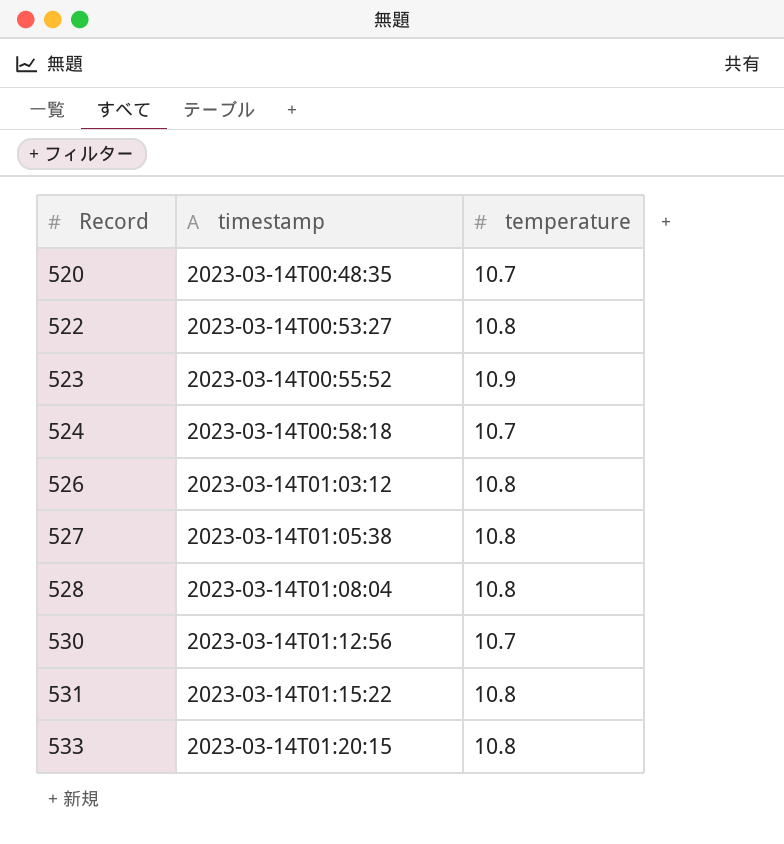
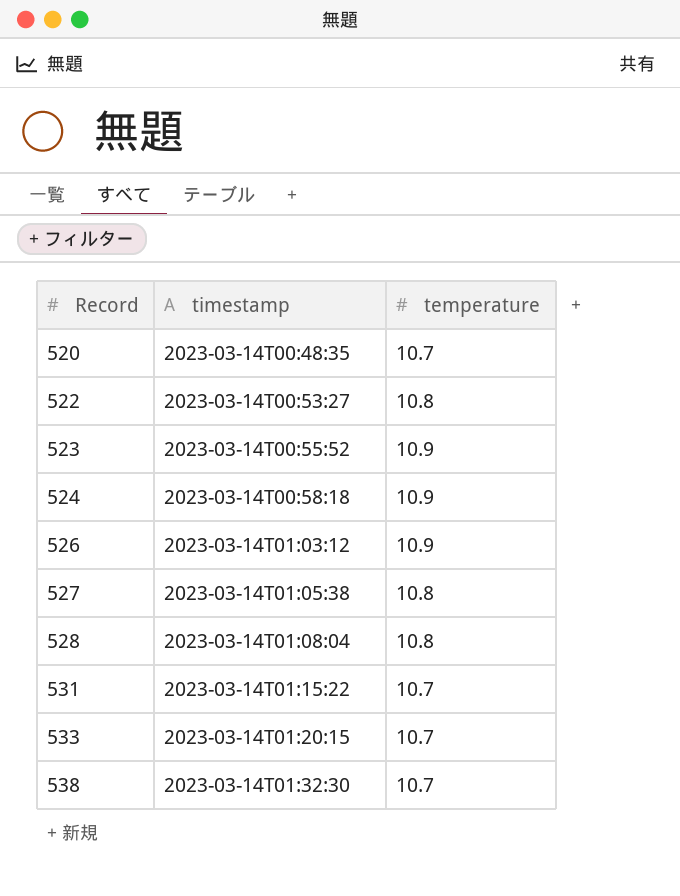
row 530: 2023-03-14T01:12:56 | 10.7 -> none
524 | temperature: 10.7 -> 10.9
526 | temperature: 10.8 -> 10.9
531 | temperature: 10.8 -> 10.7
533 | temperature: 10.8 -> 10.7
row 538: none -> 2023-03-14T01:32:30 | 10.7

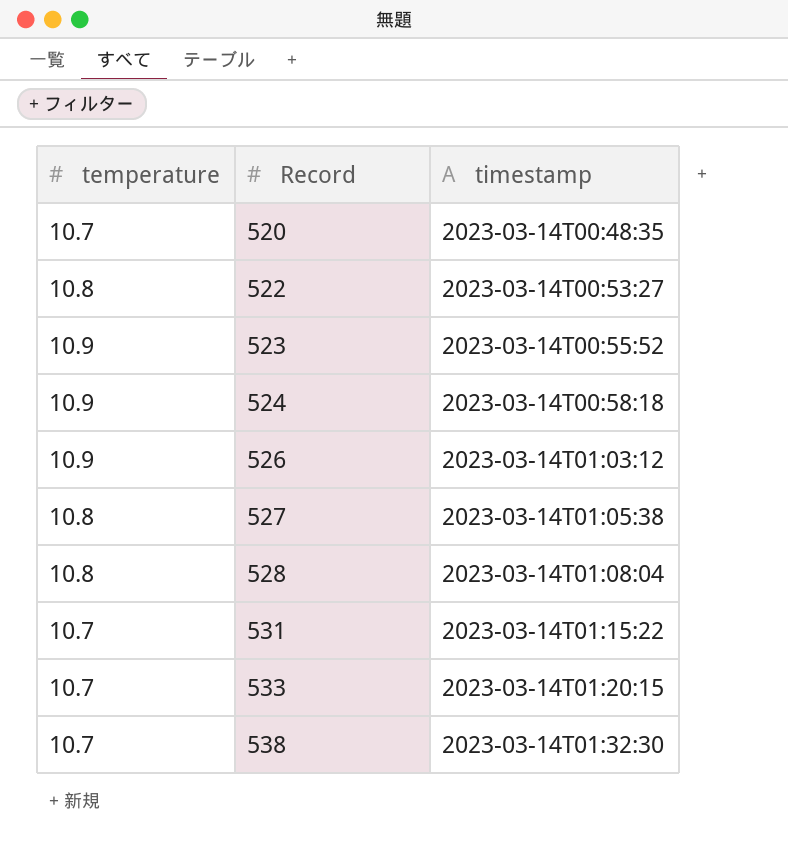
column temperature | position: 3 -> 1

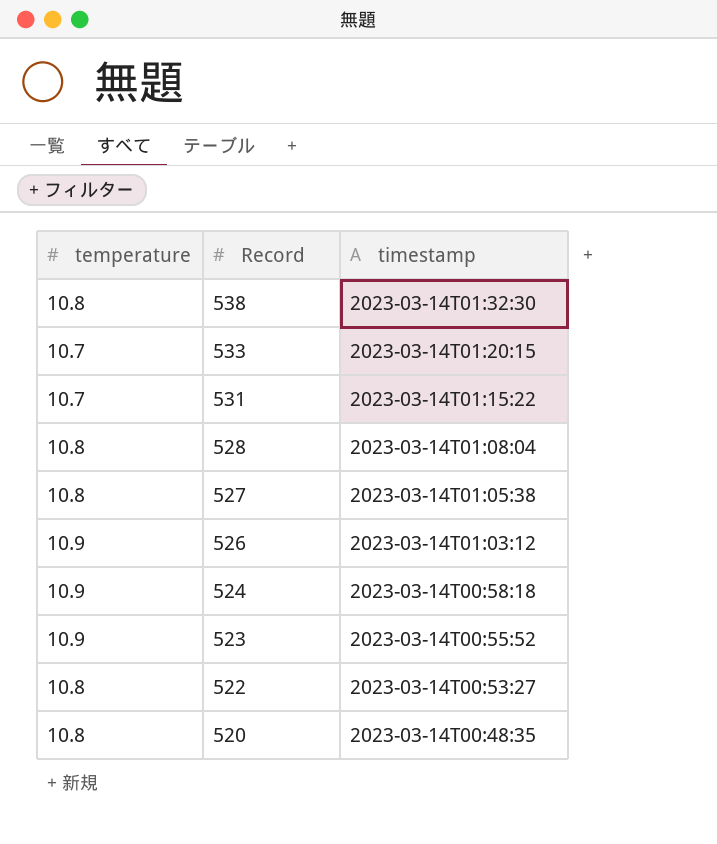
row order: Record ascending -> Record descending
538 | temperature: 10.7 -> 10.8
520 | temperature: 10.7 -> 10.8

